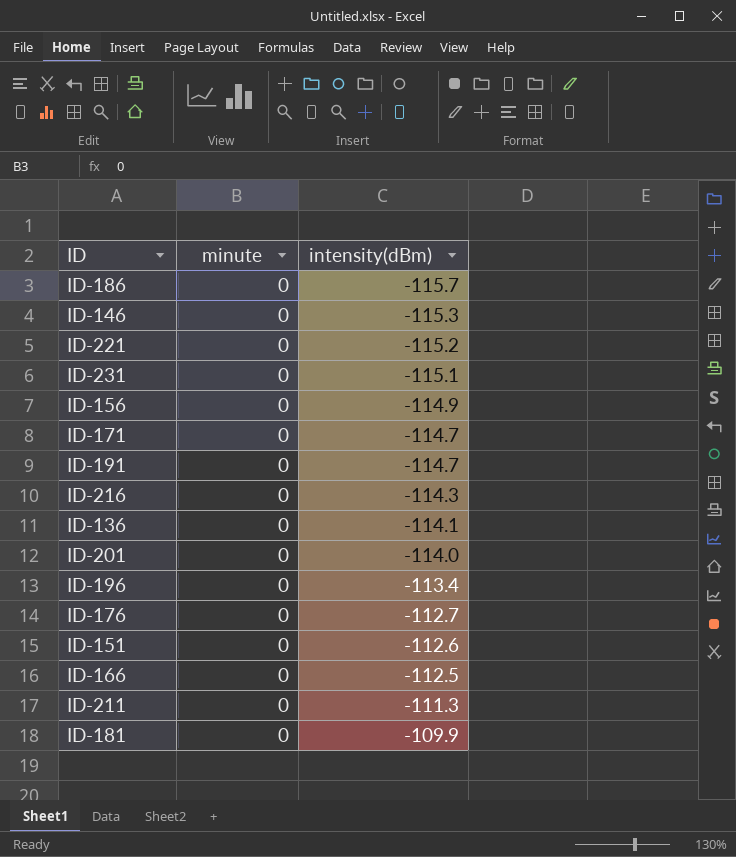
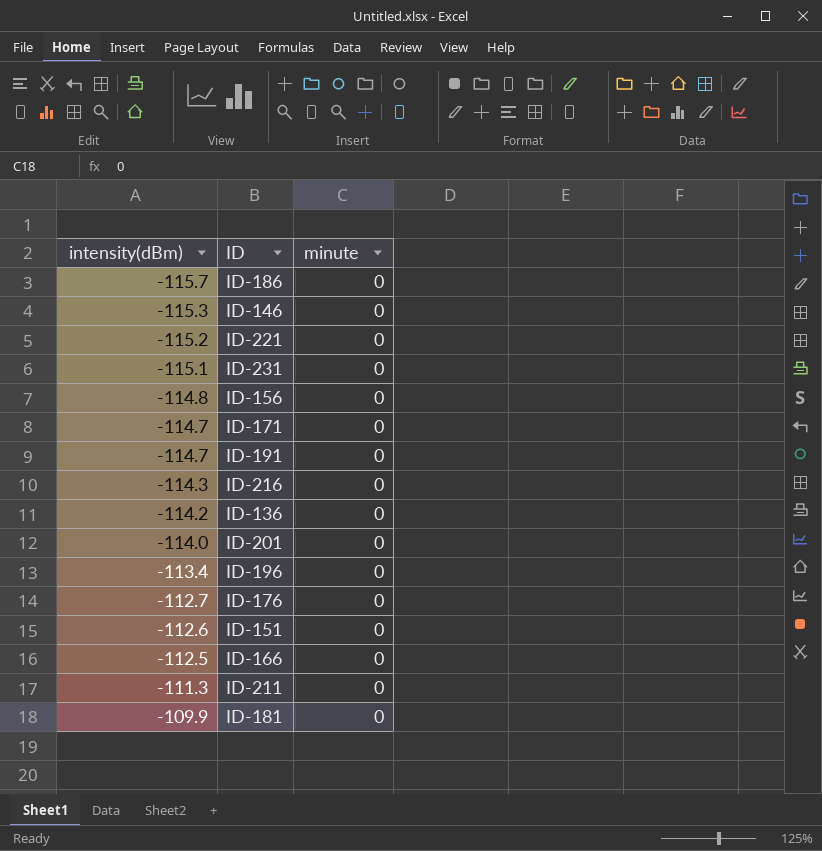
column intensity(dBm) | position: 3 -> 1
ID-156 | intensity(dBm): -114.9 -> -114.8
ID-136 | intensity(dBm): -114.1 -> -114.2

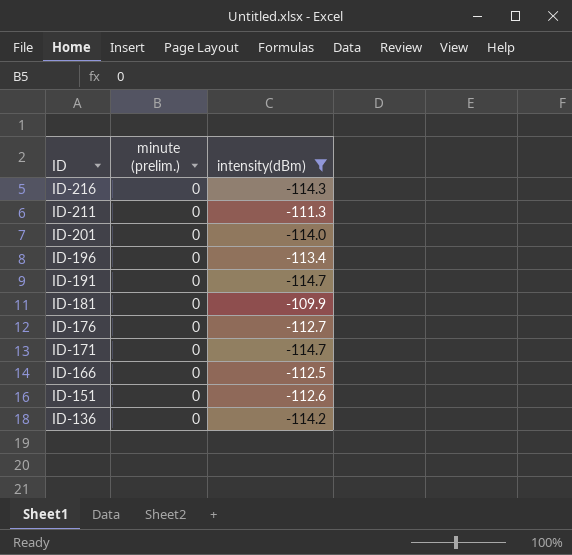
filter: none -> intensity(dBm) >= -114.7
row order: intensity(dBm) ascending -> ID descending
column name: minute -> minute (prelim.)
column intensity(dBm) | position: 1 -> 3

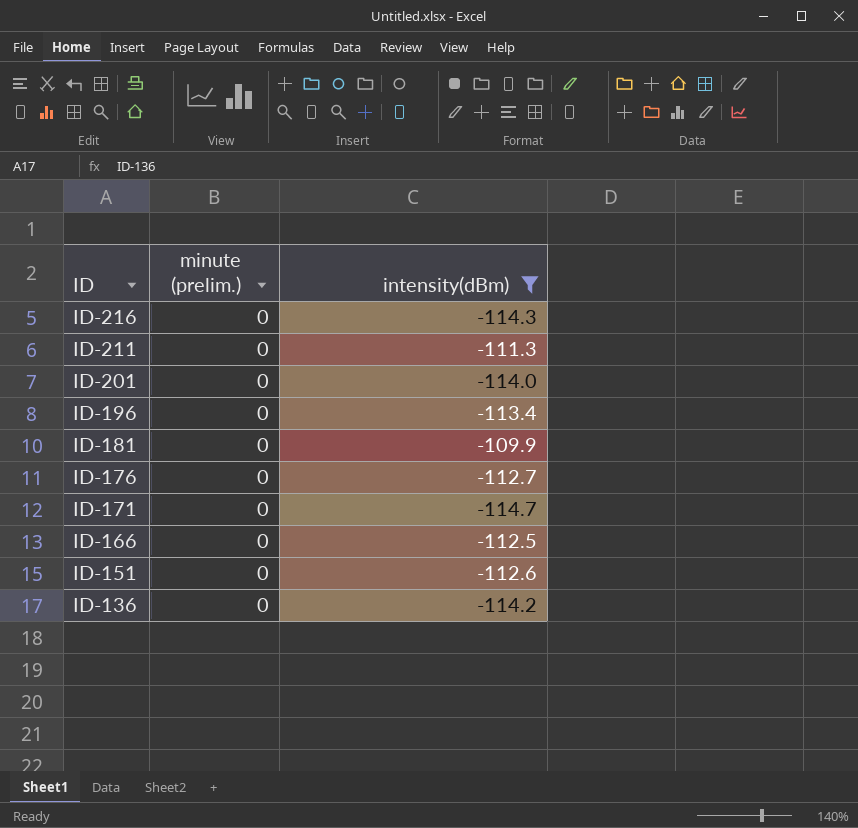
row ID-191: 0 | -114.7 -> none

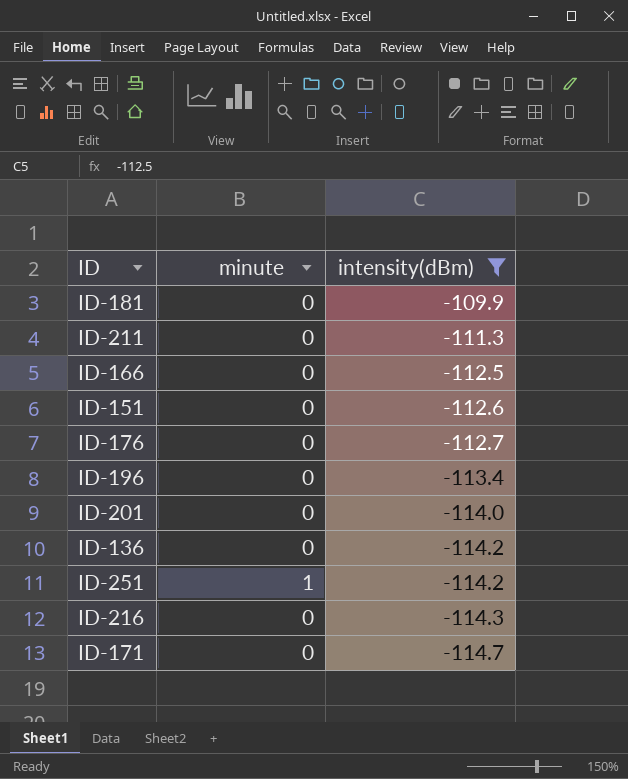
row order: ID descending -> intensity(dBm) descending
column name: minute (prelim.) -> minute
row ID-251: none -> 1 | -114.2

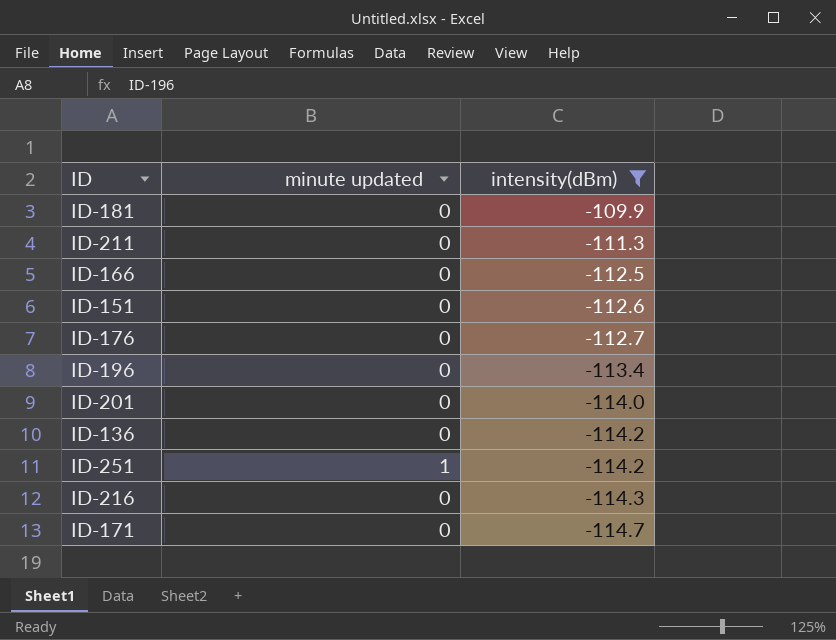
column name: minute -> minute updated

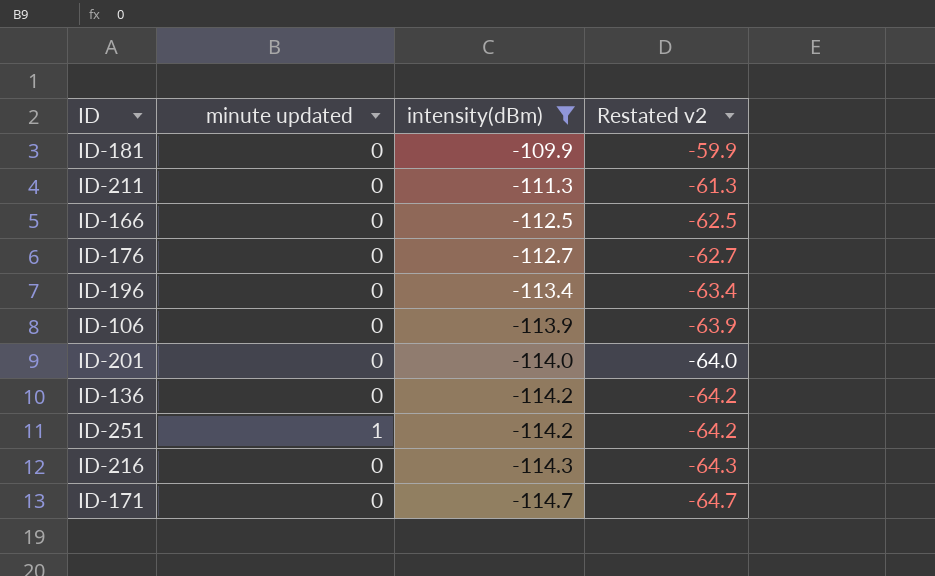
column Restated v2 | formula: none -> [intensity(dBm)] + 50
row ID-151: 0 | -112.6 -> none
row ID-106: none -> 0 | -113.9 | -63.9

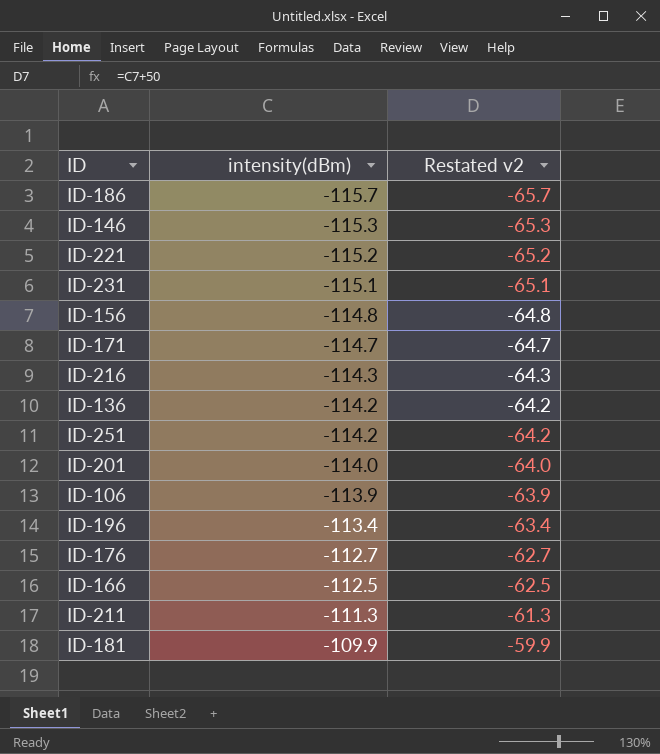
filter: intensity(dBm) >= -114.7 -> none
row order: intensity(dBm) descending -> intensity(dBm) ascending
column minute updated | position: 2 -> none

